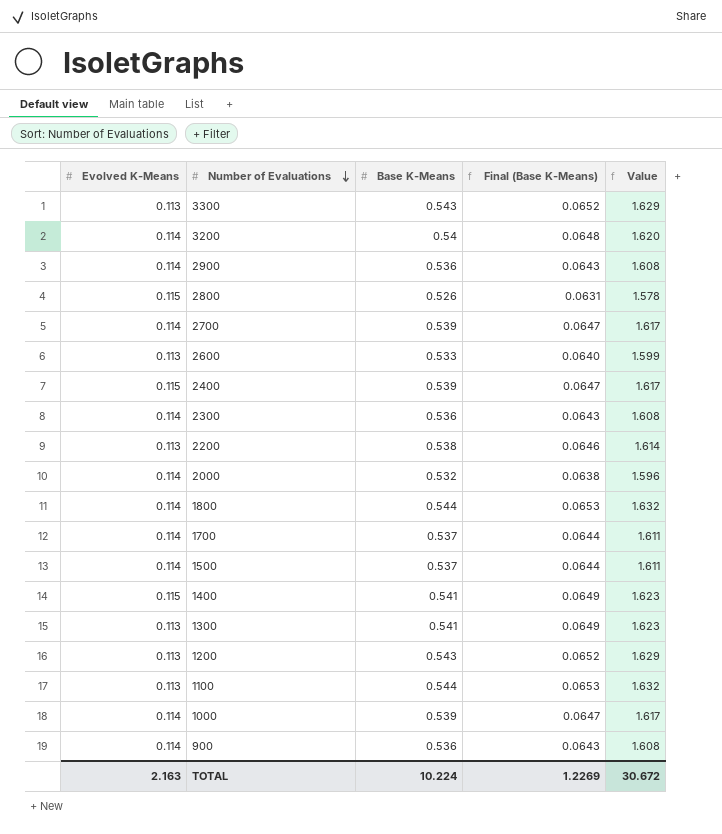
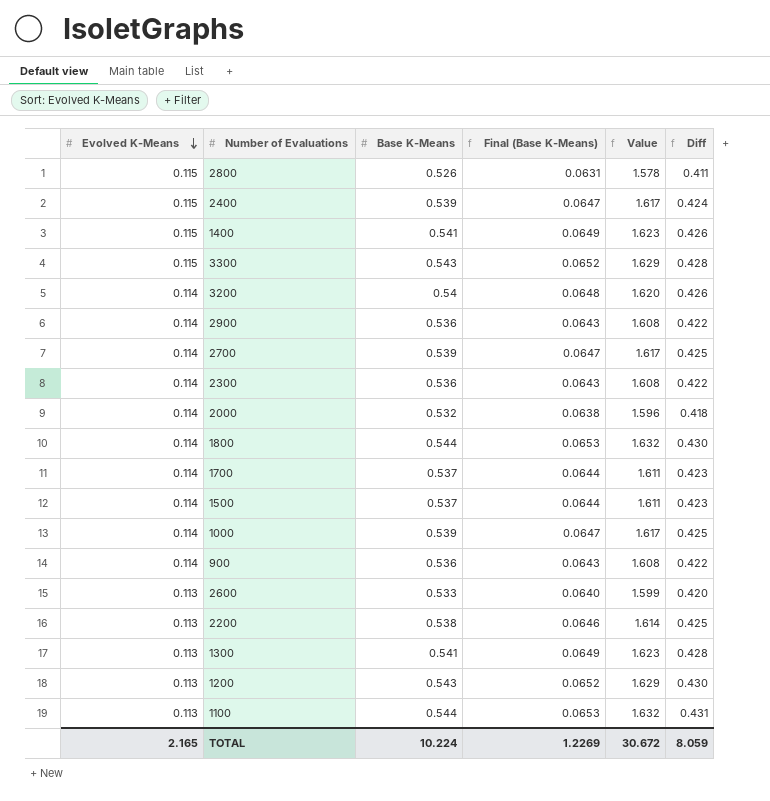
row order: Number of Evaluations descending -> Evolved K-Means descending
column Diff | formula: none -> [Base K-Means] - [Evolved K-Means]
3300 | Evolved K-Means: 0.113 -> 0.115
TOTAL | Evolved K-Means: 2.163 -> 2.165

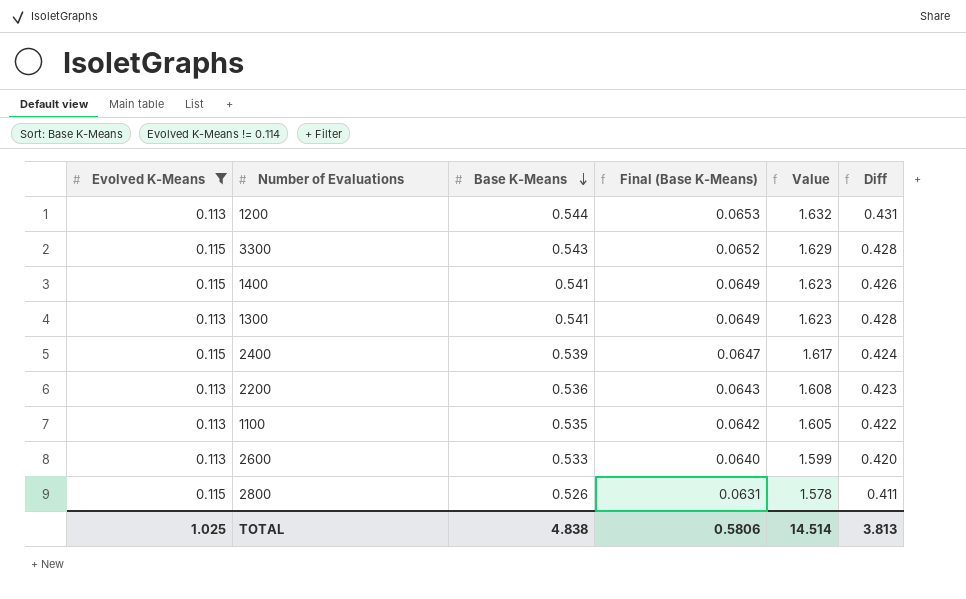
filter: none -> Evolved K-Means != 0.114
row order: Evolved K-Means descending -> Base K-Means descending
1200 | Base K-Means: 0.543 -> 0.544
1200 | Final (Base K-Means): 0.0652 -> 0.0653
1200 | Value: 1.629 -> 1.632
1200 | Diff: 0.430 -> 0.431
2200 | Base K-Means: 0.538 -> 0.536
2200 | Final (Base K-Means): 0.0646 -> 0.0643
2200 | Value: 1.614 -> 1.608
2200 | Diff: 0.425 -> 0.423
1100 | Base K-Means: 0.544 -> 0.535
1100 | Final (Base K-Means): 0.0653 -> 0.0642
1100 | Value: 1.632 -> 1.605
1100 | Diff: 0.431 -> 0.422
TOTAL | Evolved K-Means: 2.165 -> 1.025
TOTAL | Base K-Means: 10.224 -> 4.838
TOTAL | Final (Base K-Means): 1.2269 -> 0.5806
TOTAL | Value: 30.672 -> 14.514
TOTAL | Diff: 8.059 -> 3.813

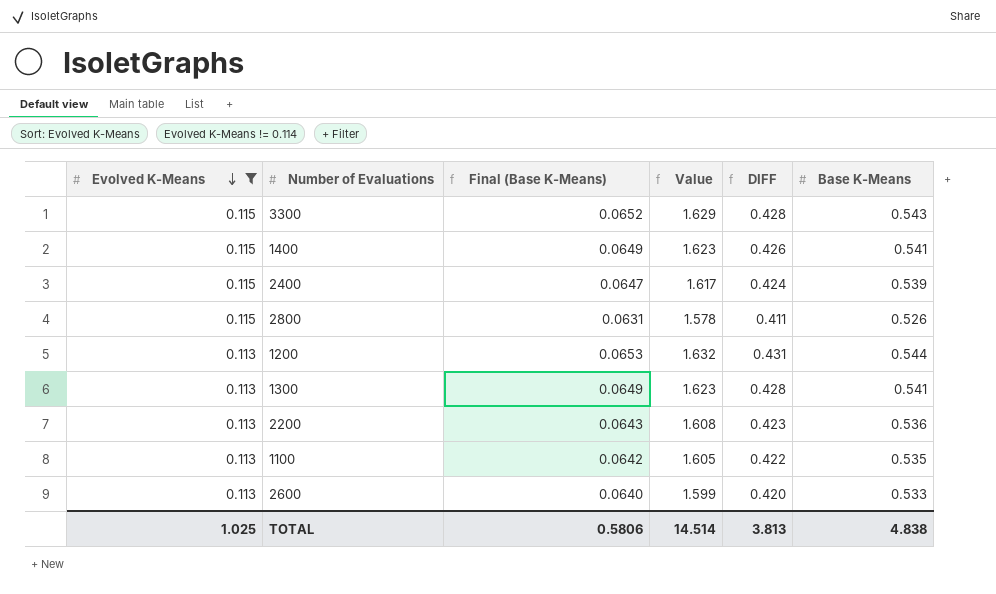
row order: Base K-Means descending -> Evolved K-Means descending
column name: Diff -> DIFF
column Base K-Means | position: 3 -> 6

